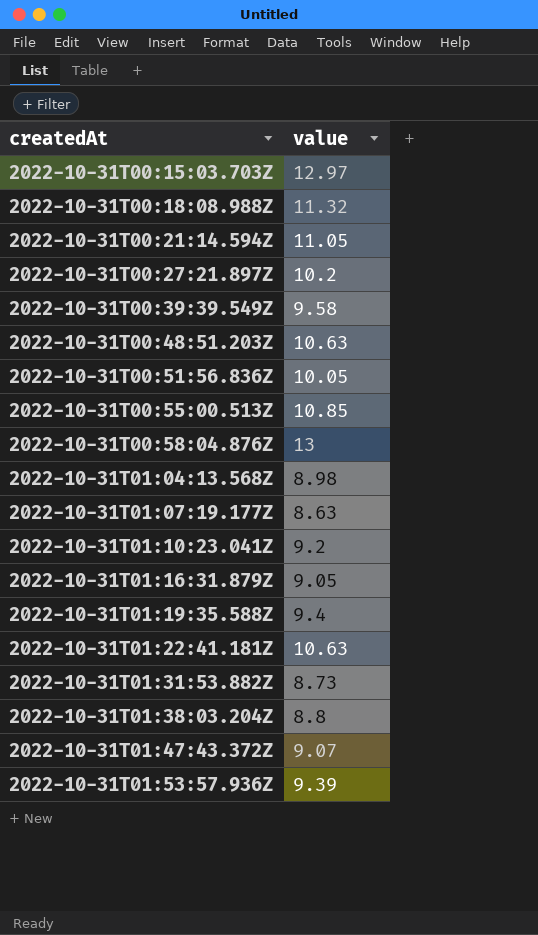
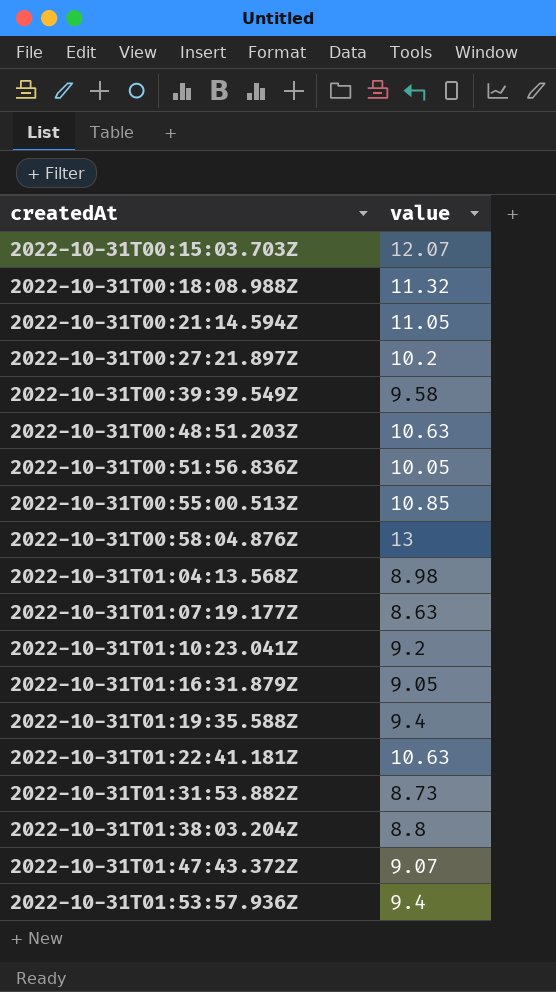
2022-10-31T00:15:03.703Z | value: 12.97 -> 12.07
2022-10-31T01:53:57.936Z | value: 9.39 -> 9.4

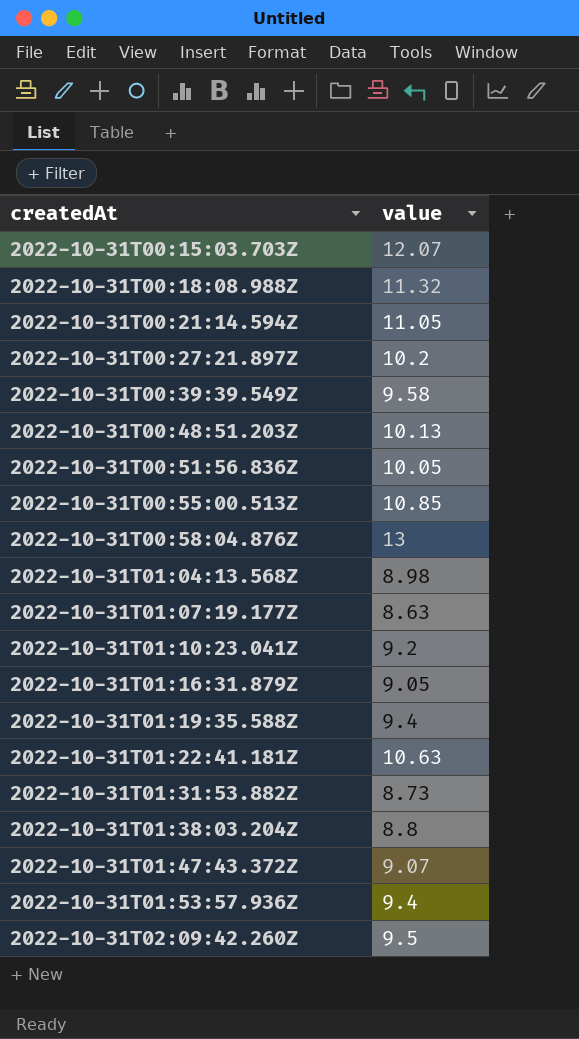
2022-10-31T00:48:51.203Z | value: 10.63 -> 10.13
row 2022-10-31T02:09:42.260Z: none -> 9.5

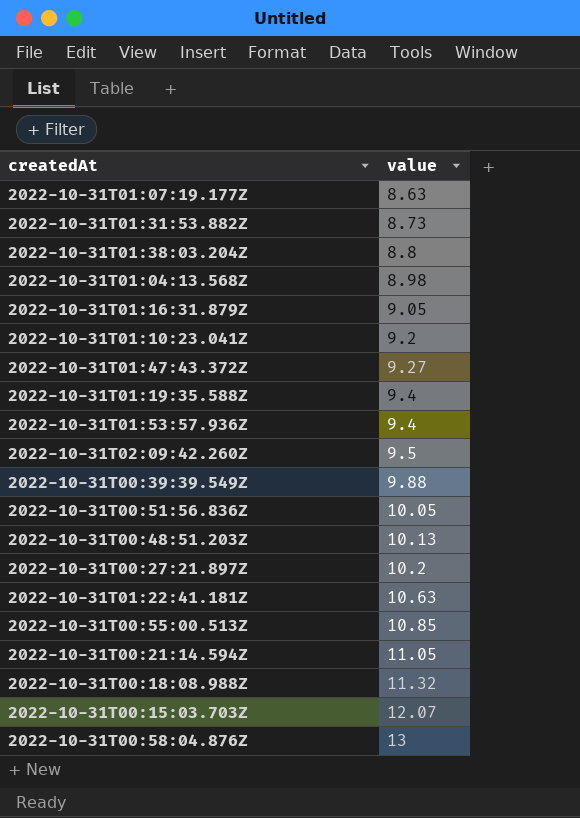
row order: createdAt ascending -> value ascending
2022-10-31T01:47:43.372Z | value: 9.07 -> 9.27
2022-10-31T00:39:39.549Z | value: 9.58 -> 9.88

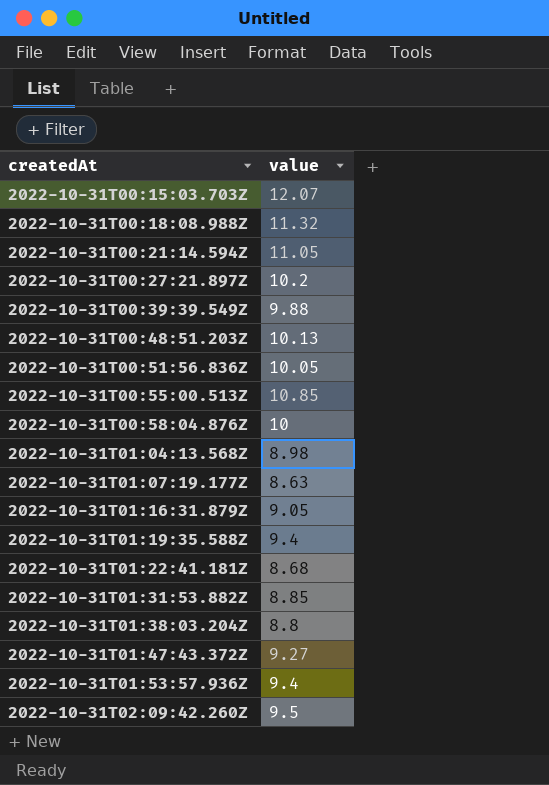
row order: value ascending -> createdAt ascending
row 2022-10-31T01:10:23.041Z: 9.2 -> none
2022-10-31T00:58:04.876Z | value: 13 -> 10
2022-10-31T01:22:41.181Z | value: 10.63 -> 8.68
2022-10-31T01:31:53.882Z | value: 8.73 -> 8.85

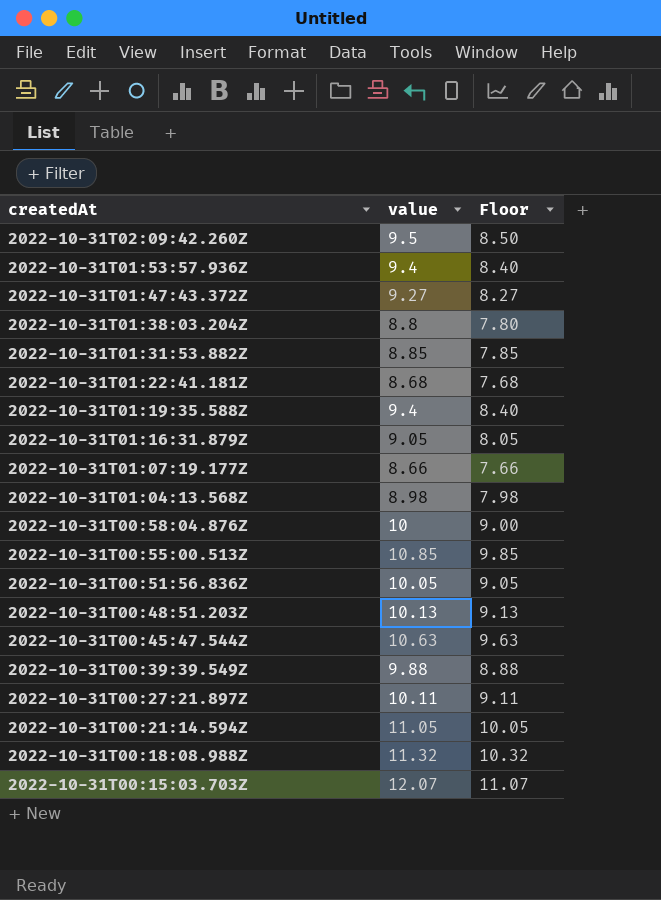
row order: createdAt ascending -> createdAt descending
column Floor | formula: none -> [value] - 1
2022-10-31T01:07:19.177Z | value: 8.63 -> 8.66
row 2022-10-31T00:45:47.544Z: none -> 10.63 | 9.63
2022-10-31T00:27:21.897Z | value: 10.2 -> 10.11

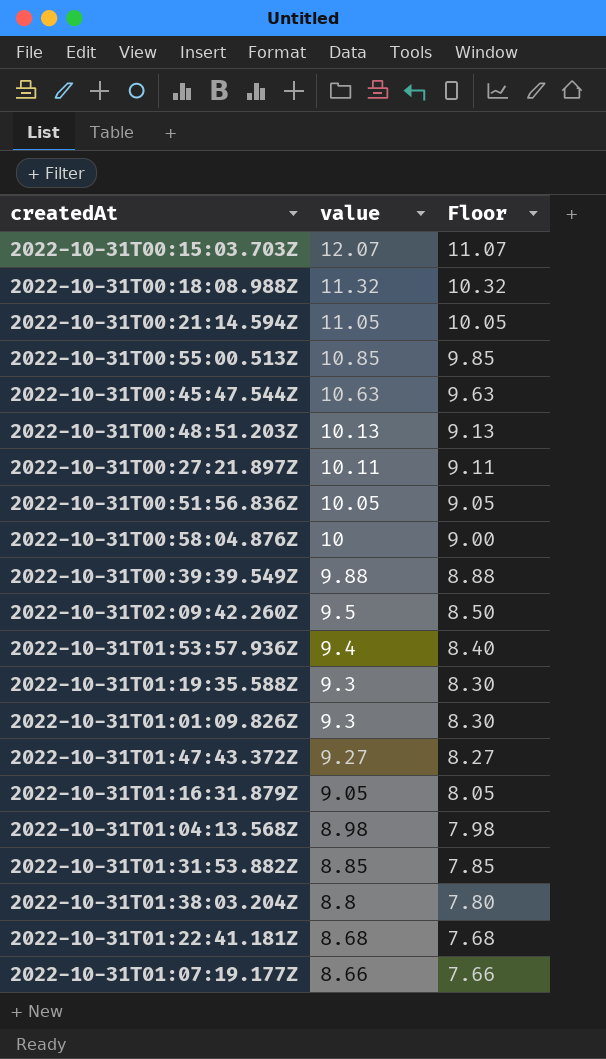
row order: createdAt descending -> value descending
2022-10-31T01:19:35.588Z | value: 9.4 -> 9.3
2022-10-31T01:19:35.588Z | Floor: 8.40 -> 8.30
row 2022-10-31T01:01:09.826Z: none -> 9.3 | 8.30

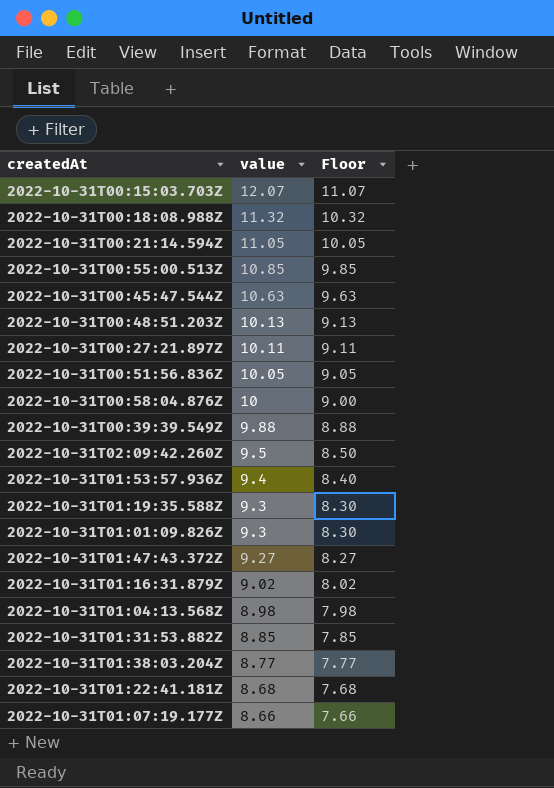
2022-10-31T01:16:31.879Z | value: 9.05 -> 9.02
2022-10-31T01:16:31.879Z | Floor: 8.05 -> 8.02
2022-10-31T01:38:03.204Z | value: 8.8 -> 8.77
2022-10-31T01:38:03.204Z | Floor: 7.80 -> 7.77

